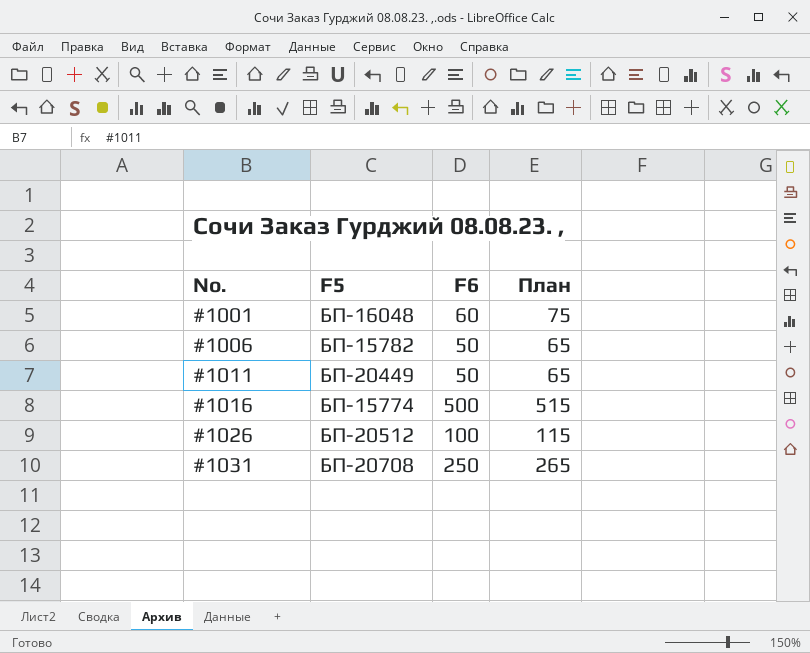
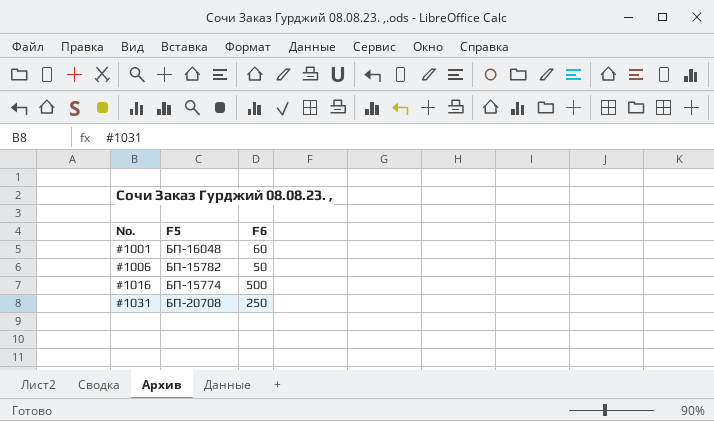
column План | formula: [F6] + 15 -> none
row #1011: БП-20449 | 50 | 65 -> none
row #1026: БП-20512 | 100 | 115 -> none

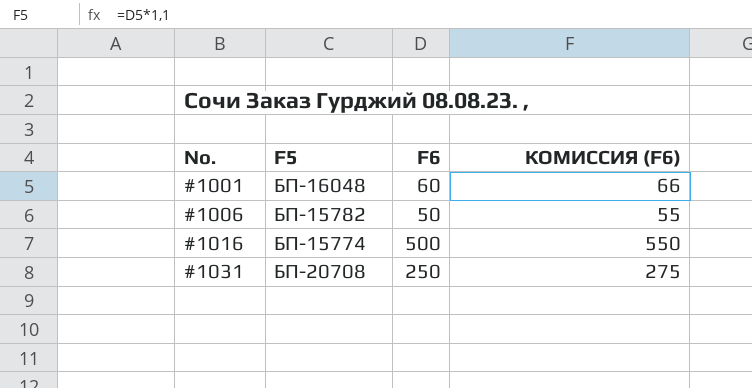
column КОМИССИЯ (F6) | formula: none -> [F6] * 1,1

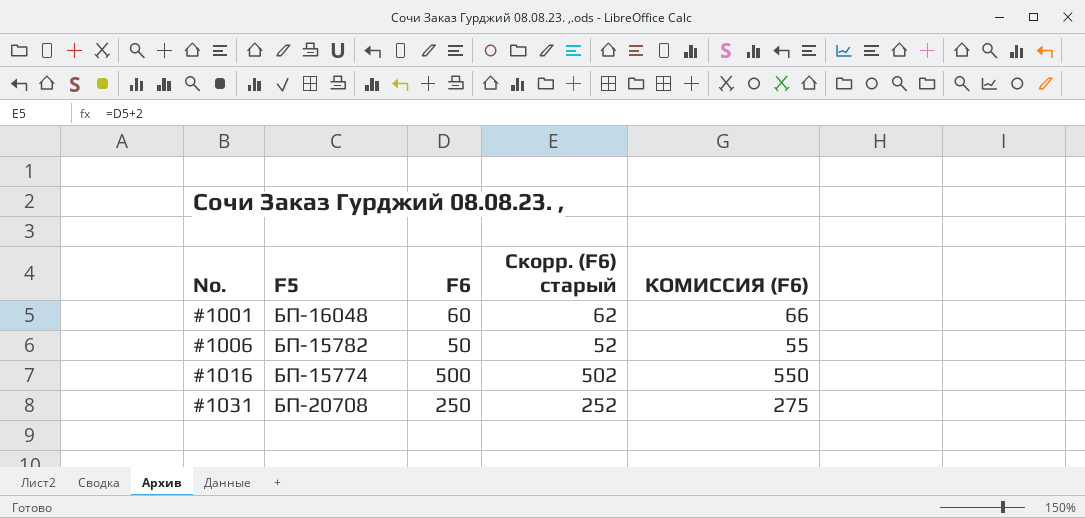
column Скорр. (F6) старый | formula: none -> [F6] + 2

